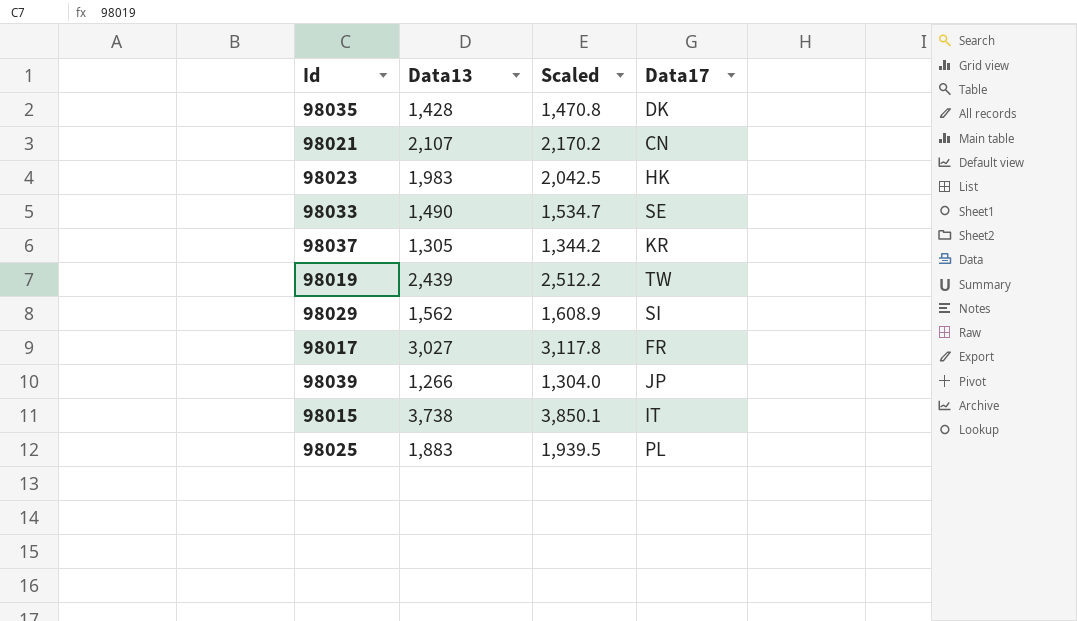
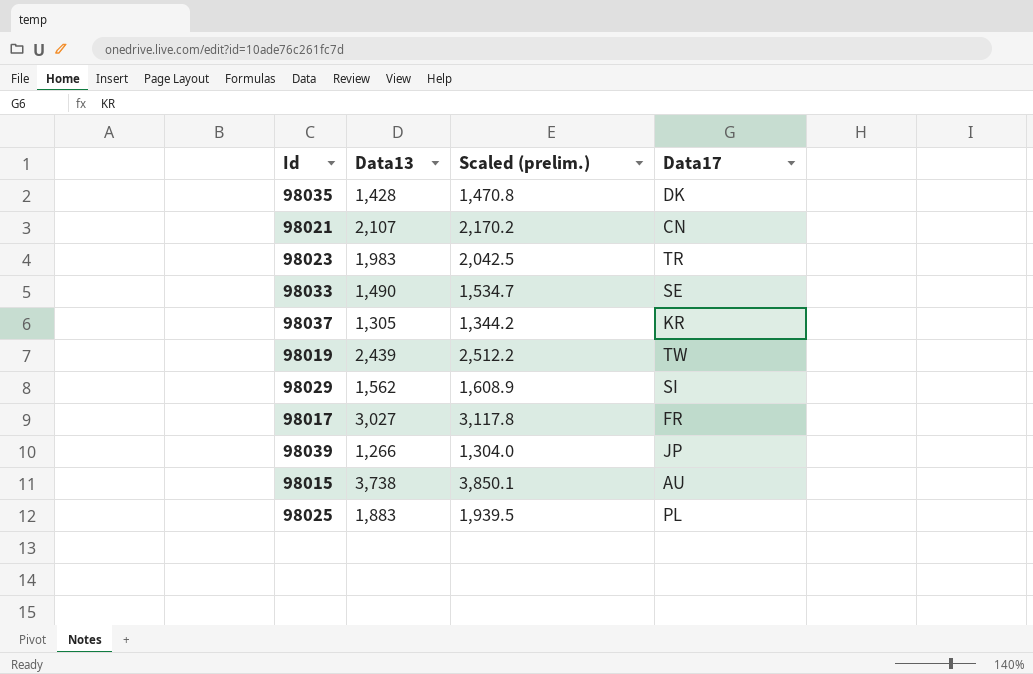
column name: Scaled -> Scaled (prelim.)
98023 | Data17: HK -> TR
98015 | Data17: IT -> AU

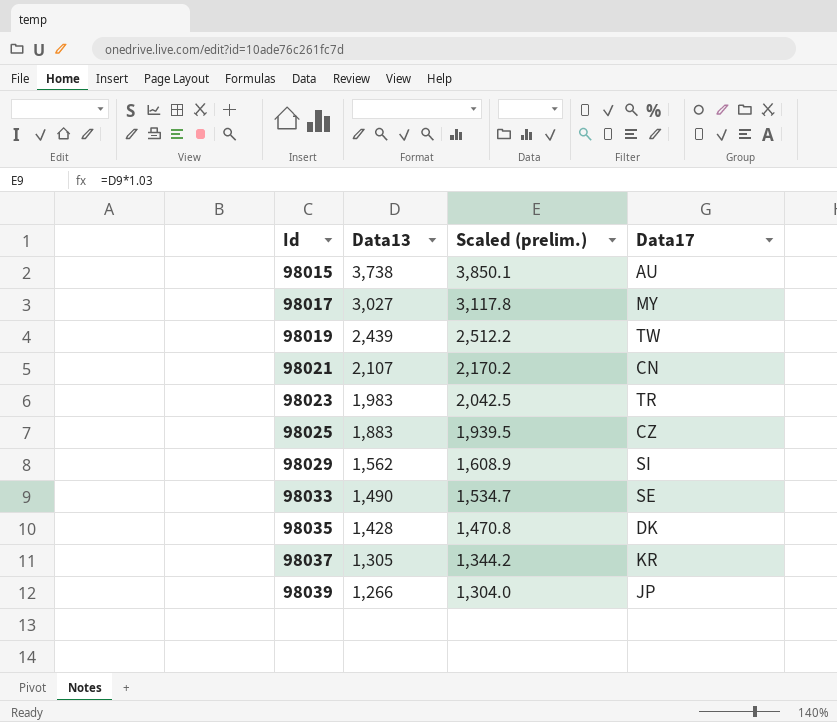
row order: none -> Id ascending
98017 | Data17: FR -> MY
98025 | Data17: PL -> CZ

